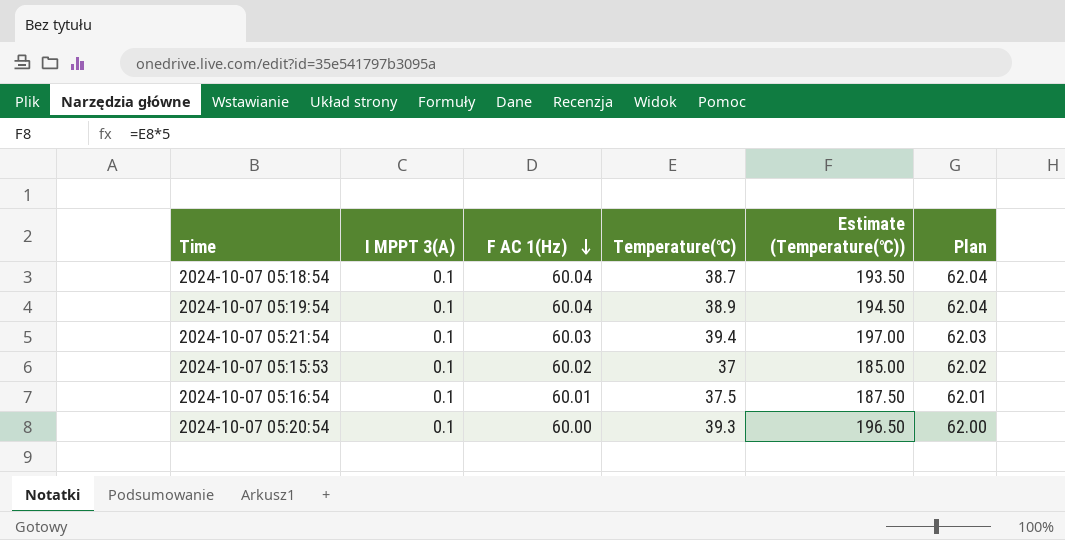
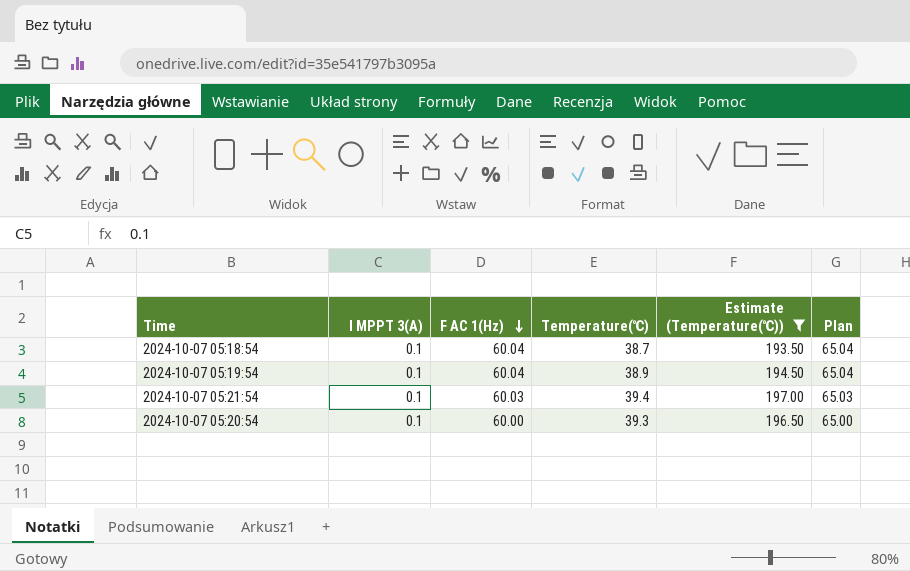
filter: none -> Estimate (Temperature(℃)) >= 193.50
column Plan | formula: [F AC 1(Hz)] + 2 -> [F AC 1(Hz)] + 5

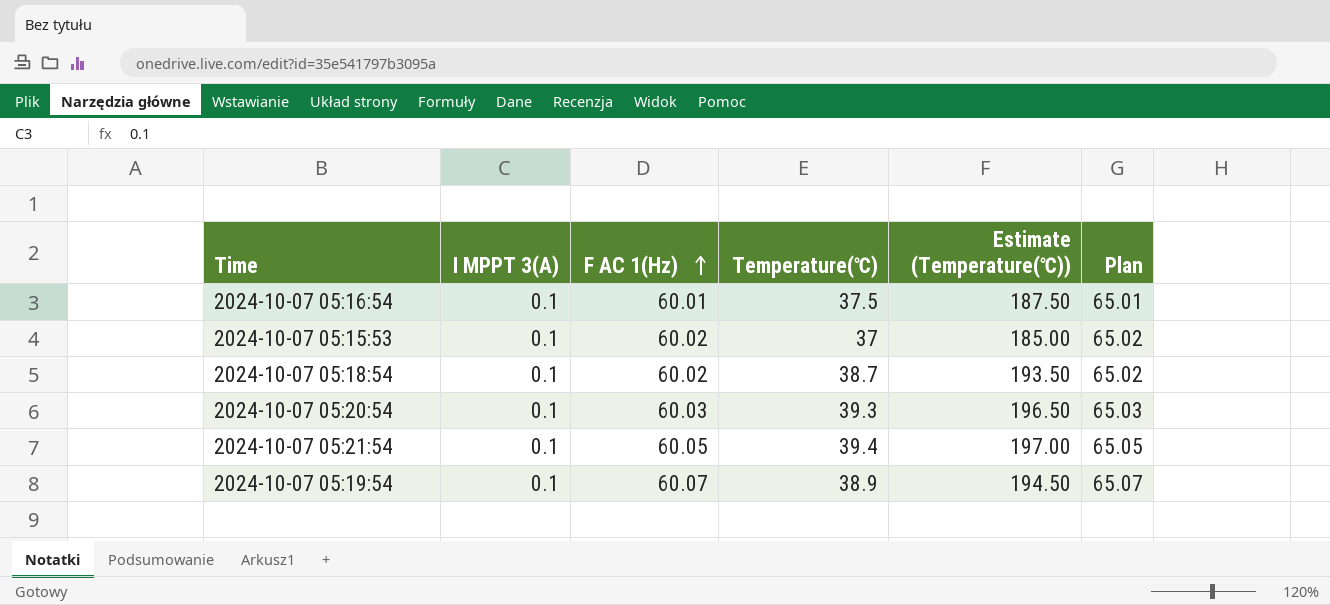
filter: Estimate (Temperature(℃)) >= 193.50 -> none
row order: F AC 1(Hz) descending -> F AC 1(Hz) ascending
2024-10-07 05:18:54 | F AC 1(Hz): 60.04 -> 60.02
2024-10-07 05:18:54 | Plan: 65.04 -> 65.02
2024-10-07 05:20:54 | F AC 1(Hz): 60.00 -> 60.03
2024-10-07 05:20:54 | Plan: 65.00 -> 65.03
2024-10-07 05:21:54 | F AC 1(Hz): 60.03 -> 60.05
2024-10-07 05:21:54 | Plan: 65.03 -> 65.05
2024-10-07 05:19:54 | F AC 1(Hz): 60.04 -> 60.07
2024-10-07 05:19:54 | Plan: 65.04 -> 65.07

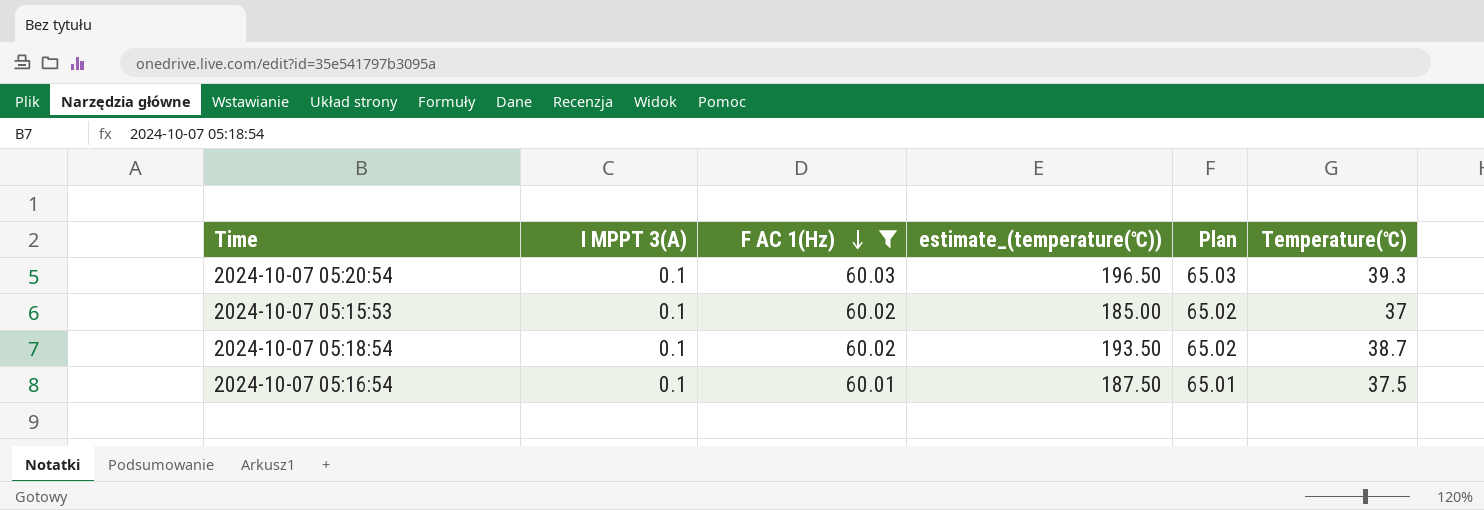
filter: none -> F AC 1(Hz) <= 60.03
row order: F AC 1(Hz) ascending -> F AC 1(Hz) descending
column name: Estimate (Temperature(℃)) -> estimate_(temperature(℃))
column Temperature(℃) | position: 4 -> 6

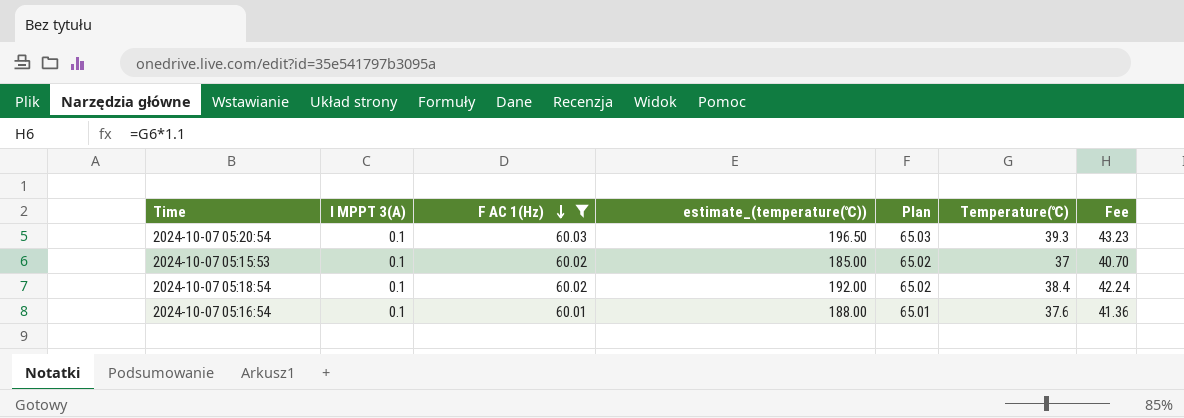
column Fee | formula: none -> [Temperature(℃)] * 1.1
2024-10-07 05:18:54 | estimate_(temperature(℃)): 193.50 -> 192.00
2024-10-07 05:18:54 | Temperature(℃): 38.7 -> 38.4
2024-10-07 05:16:54 | estimate_(temperature(℃)): 187.50 -> 188.00
2024-10-07 05:16:54 | Temperature(℃): 37.5 -> 37.6

